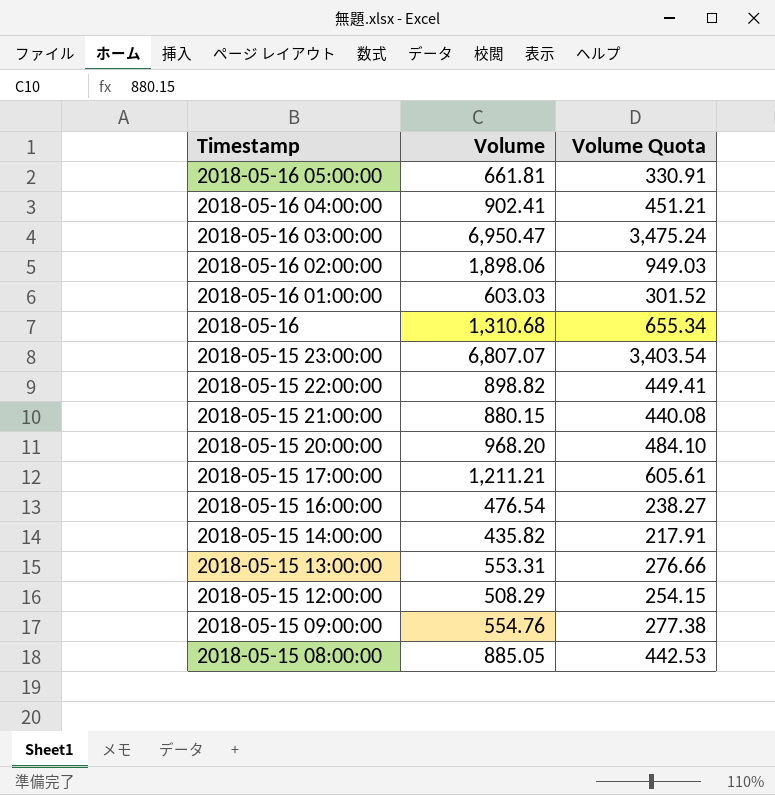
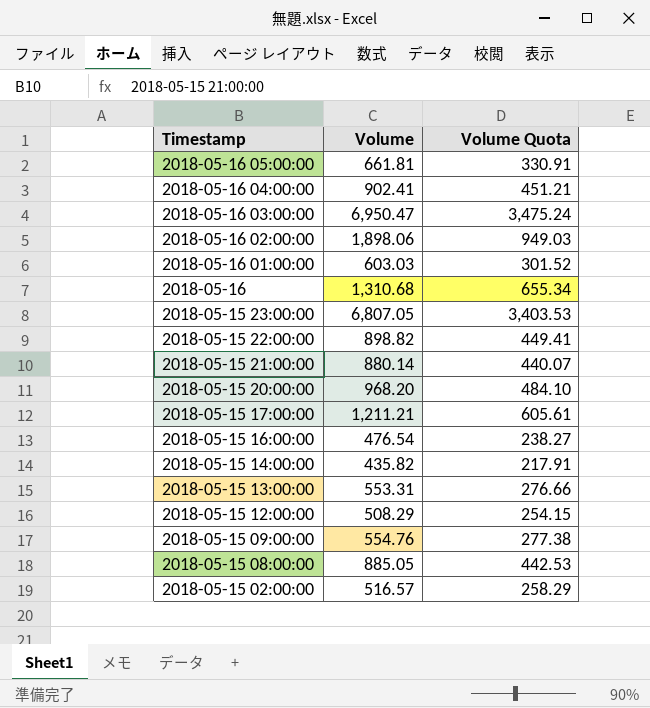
2018-05-15 23:00:00 | Volume: 6,807.07 -> 6,807.05
2018-05-15 23:00:00 | Volume Quota: 3,403.54 -> 3,403.53
2018-05-15 21:00:00 | Volume: 880.15 -> 880.14
2018-05-15 21:00:00 | Volume Quota: 440.08 -> 440.07
row 2018-05-15 02:00:00: none -> 516.57 | 258.29

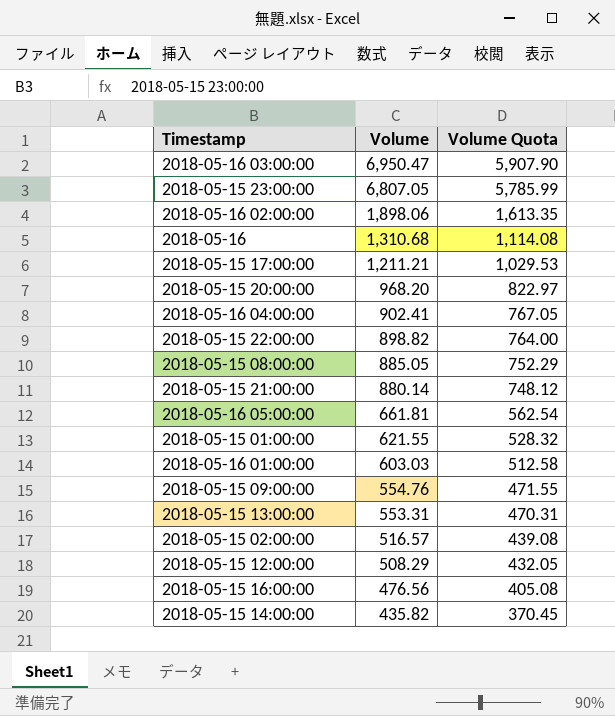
row order: Timestamp descending -> Volume descending
column Volume Quota | formula: [Volume] * 0.5 -> [Volume] * 0.85
row 2018-05-15 01:00:00: none -> 621.55 | 528.32
2018-05-15 16:00:00 | Volume: 476.54 -> 476.56

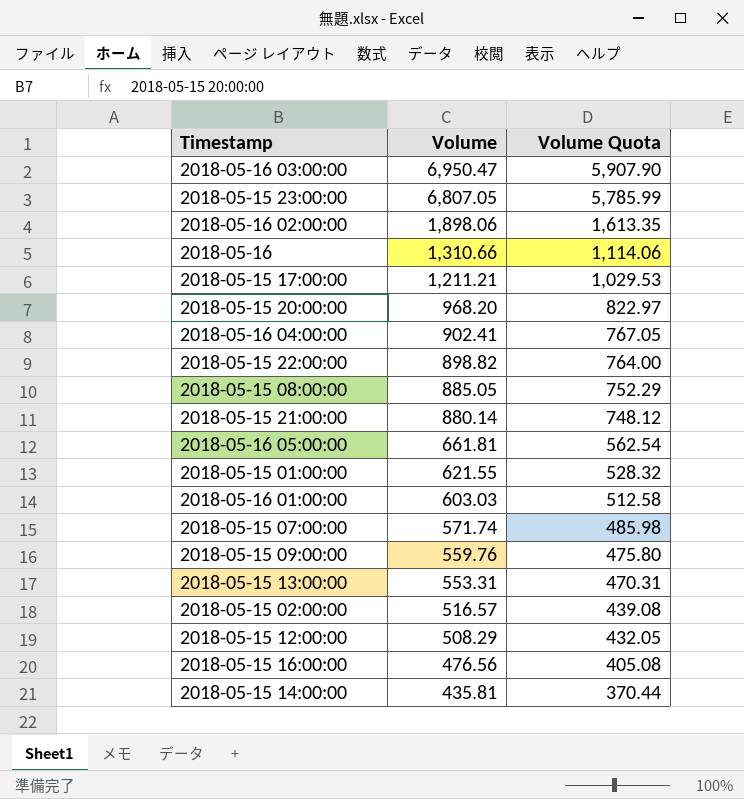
2018-05-16 | Volume: 1,310.68 -> 1,310.66
2018-05-16 | Volume Quota: 1,114.08 -> 1,114.06
row 2018-05-15 07:00:00: none -> 571.74 | 485.98
2018-05-15 09:00:00 | Volume: 554.76 -> 559.76
2018-05-15 09:00:00 | Volume Quota: 471.55 -> 475.80
2018-05-15 14:00:00 | Volume: 435.82 -> 435.81
2018-05-15 14:00:00 | Volume Quota: 370.45 -> 370.44

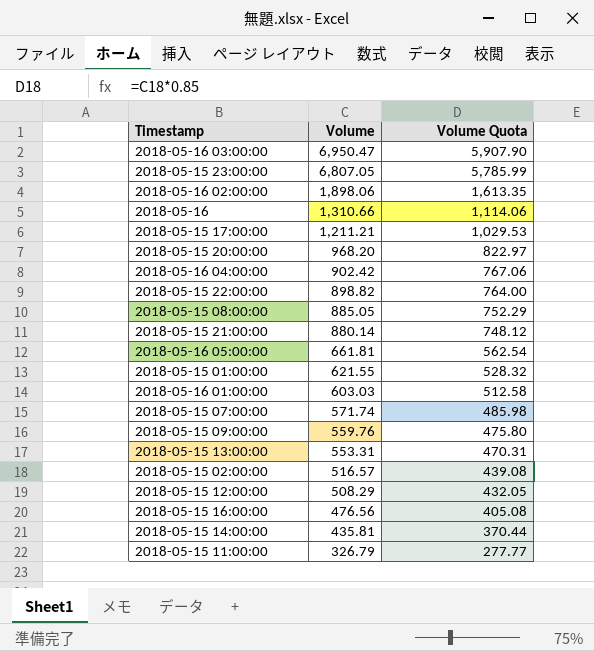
2018-05-16 04:00:00 | Volume: 902.41 -> 902.42
2018-05-16 04:00:00 | Volume Quota: 767.05 -> 767.06
row 2018-05-15 11:00:00: none -> 326.79 | 277.77

